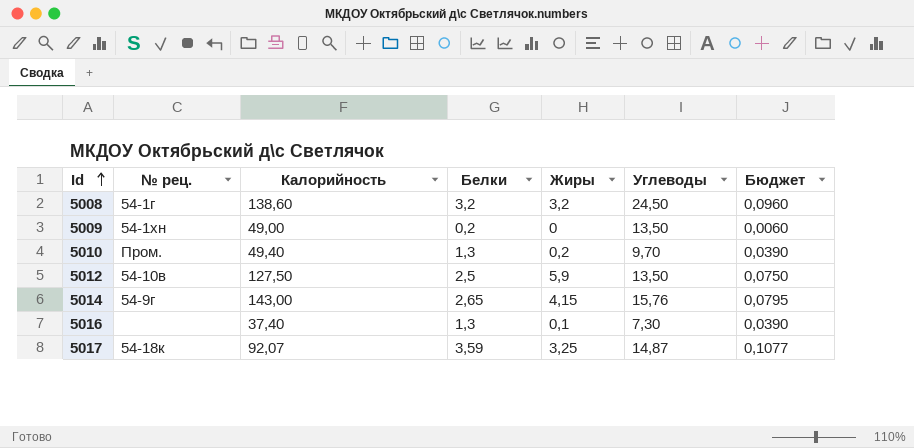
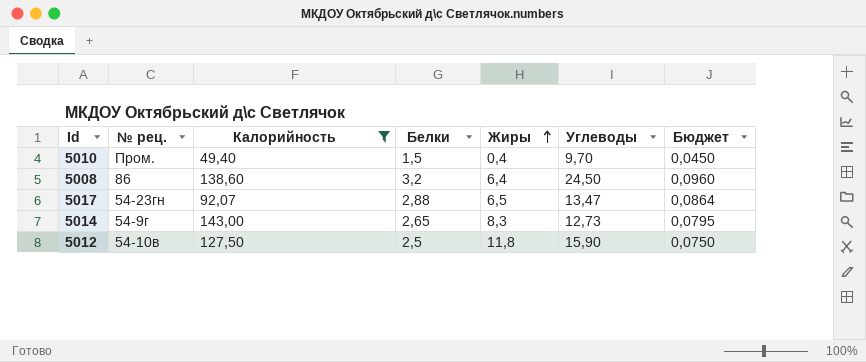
filter: none -> Калорийность >= 49,40
row order: Id ascending -> Жиры ascending
5010 | Белки: 1,3 -> 1,5
5010 | Жиры: 0,2 -> 0,4
5010 | Бюджет: 0,0390 -> 0,0450
5008 | № рец.: 54-1г -> 86
5008 | Жиры: 3,2 -> 6,4
5017 | № рец.: 54-18к -> 54-23гн
5017 | Белки: 3,59 -> 2,88
5017 | Жиры: 3,25 -> 6,5
5017 | Углеводы: 14,87 -> 13,47
5017 | Бюджет: 0,1077 -> 0,0864
5014 | Жиры: 4,15 -> 8,3
5014 | Углеводы: 15,76 -> 12,73
5012 | Жиры: 5,9 -> 11,8
5012 | Углеводы: 13,50 -> 15,90

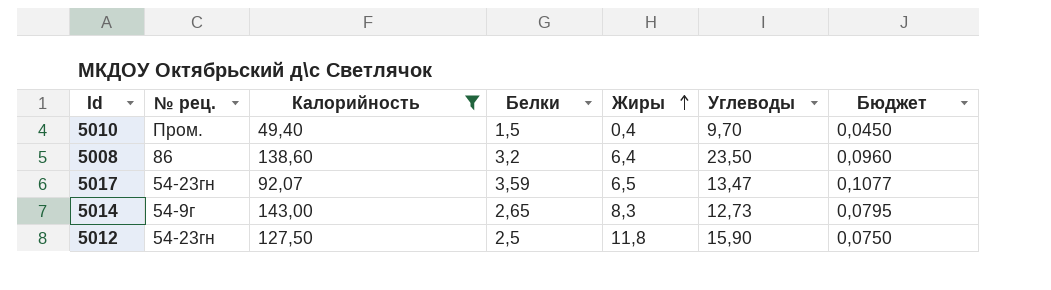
5008 | Углеводы: 24,50 -> 23,50
5017 | Белки: 2,88 -> 3,59
5017 | Бюджет: 0,0864 -> 0,1077
5012 | № рец.: 54-10в -> 54-23гн

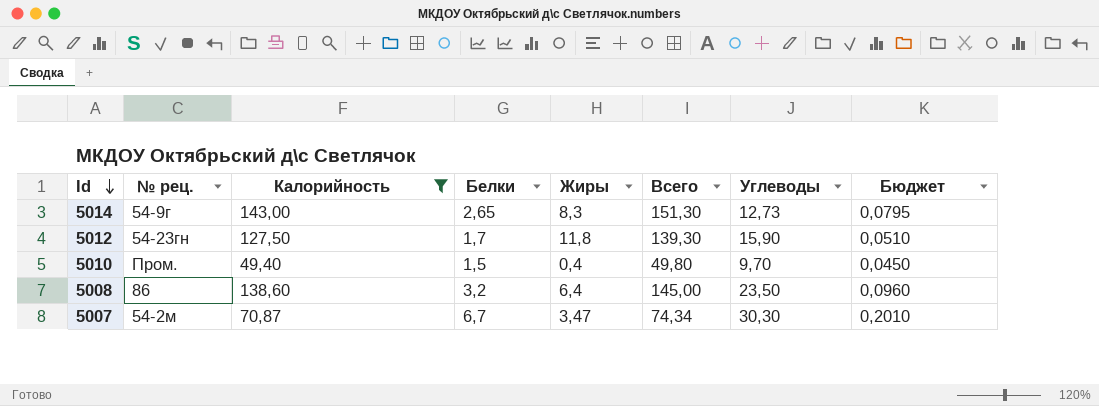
row order: Жиры ascending -> Id descending
column Всего | formula: none -> [Калорийность] + [Жиры]
row 5017: 54-23гн | 92,07 | 3,59 | 6,5 | 13,47 | 0,1077 -> none
5012 | Белки: 2,5 -> 1,7
5012 | Бюджет: 0,0750 -> 0,0510
row 5007: none -> 54-2м | 70,87 | 6,7 | 3,47 | 74,34 | 30,30 | 0,2010

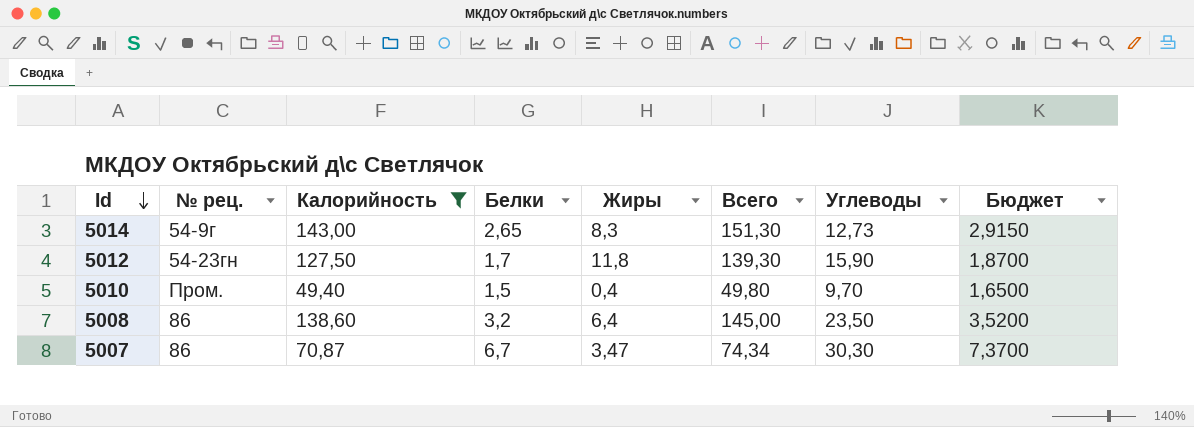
column Бюджет | formula: [Белки] * 0,03 -> [Белки] * 1,1
5007 | № рец.: 54-2м -> 86

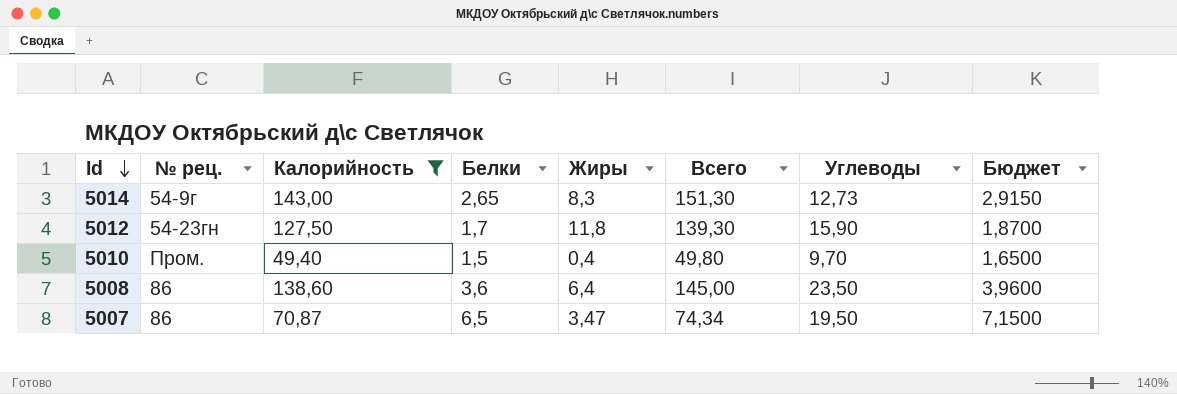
5008 | Белки: 3,2 -> 3,6
5008 | Бюджет: 3,5200 -> 3,9600
5007 | Белки: 6,7 -> 6,5
5007 | Углеводы: 30,30 -> 19,50
5007 | Бюджет: 7,3700 -> 7,1500

